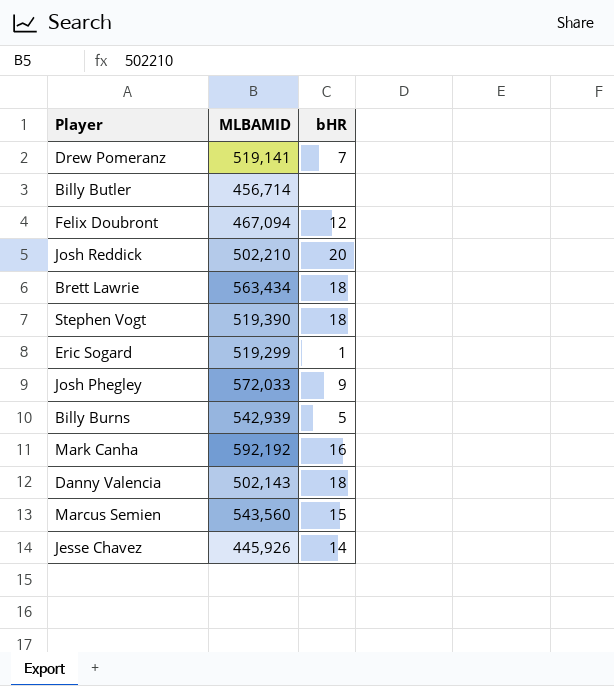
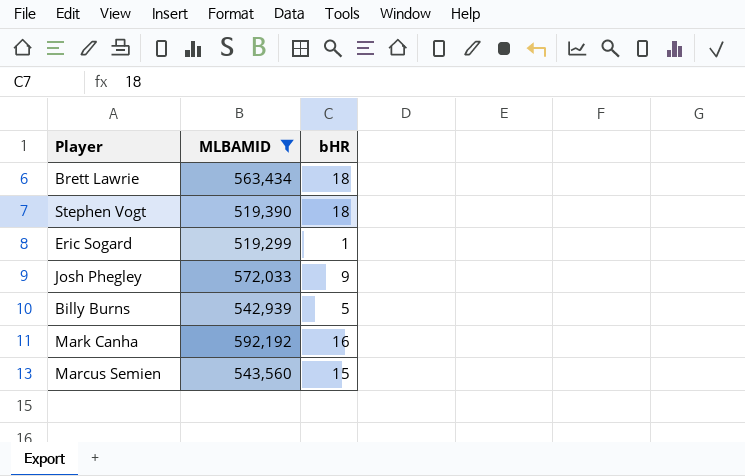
filter: none -> MLBAMID >= 519,299

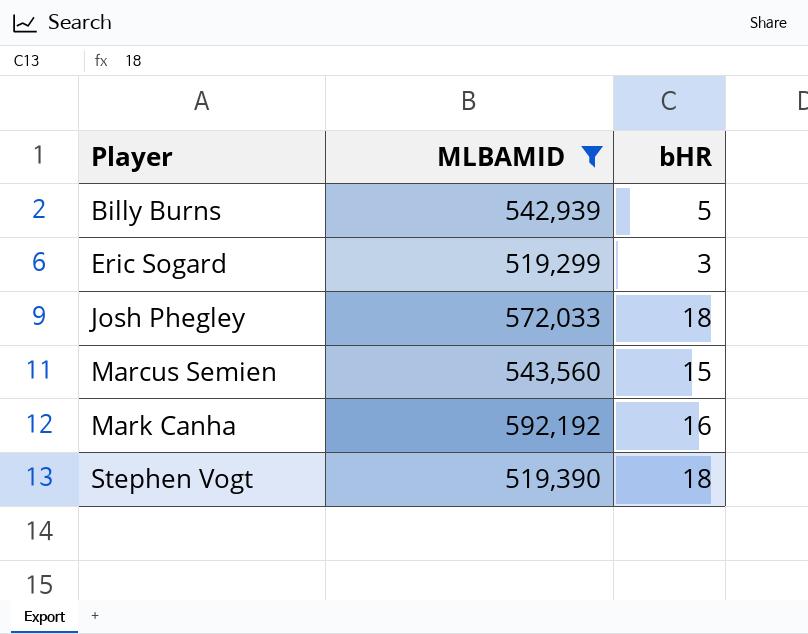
row order: none -> Player ascending
row Brett Lawrie: 563,434 | 18 -> none
Eric Sogard | bHR: 1 -> 3
Josh Phegley | bHR: 9 -> 18

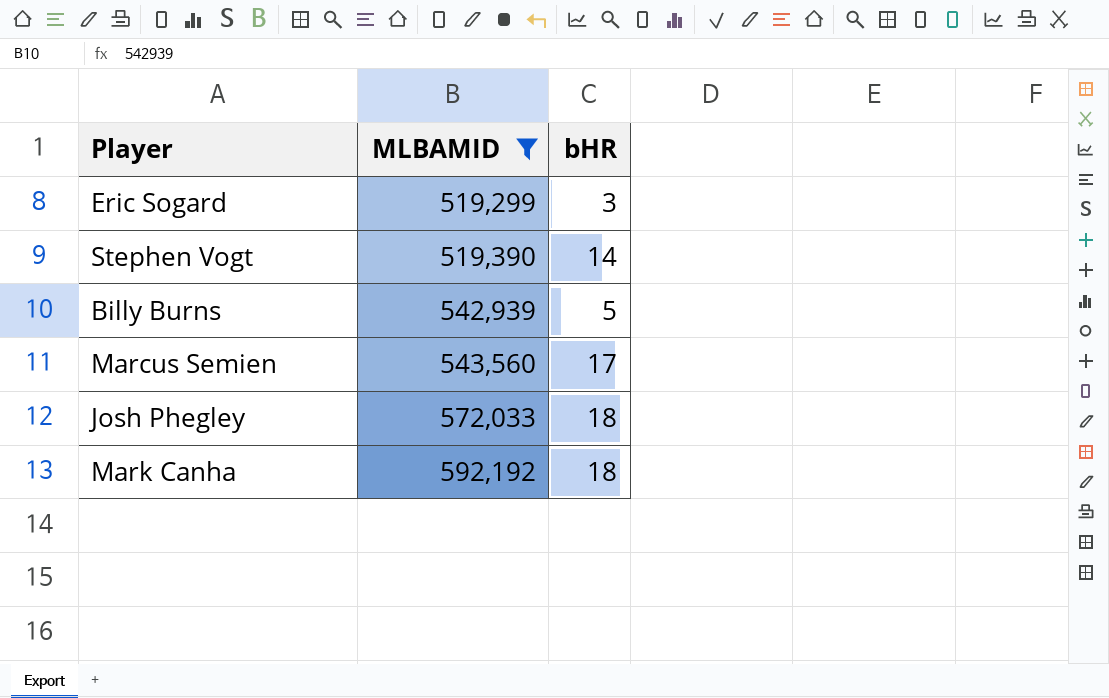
row order: Player ascending -> MLBAMID ascending
Stephen Vogt | bHR: 18 -> 14
Marcus Semien | bHR: 15 -> 17
Mark Canha | bHR: 16 -> 18

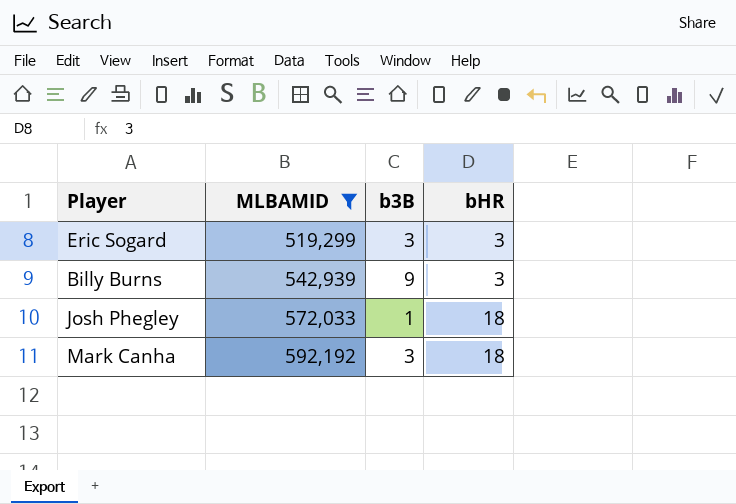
column b3B | position: none -> 3
row Stephen Vogt: 519,390 | 14 -> none
row Marcus Semien: 543,560 | 17 -> none
Billy Burns | bHR: 5 -> 3

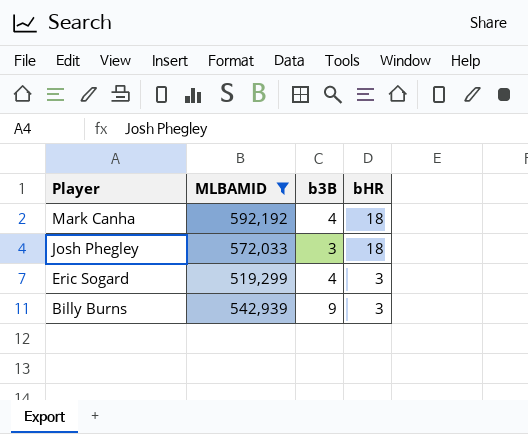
row order: MLBAMID ascending -> Player descending
Mark Canha | b3B: 3 -> 4
Josh Phegley | b3B: 1 -> 3
Eric Sogard | b3B: 3 -> 4

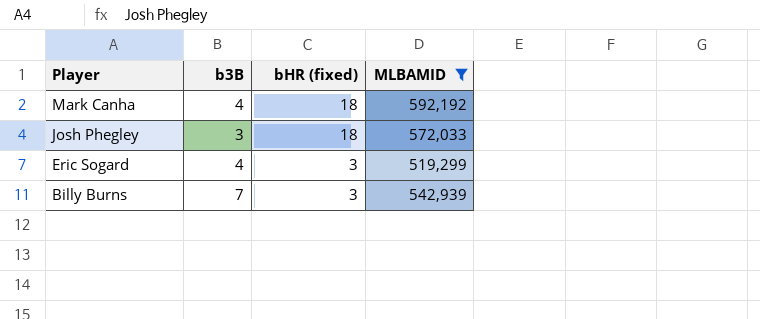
column name: bHR -> bHR (fixed)
column MLBAMID | position: 2 -> 4
Billy Burns | b3B: 9 -> 7

